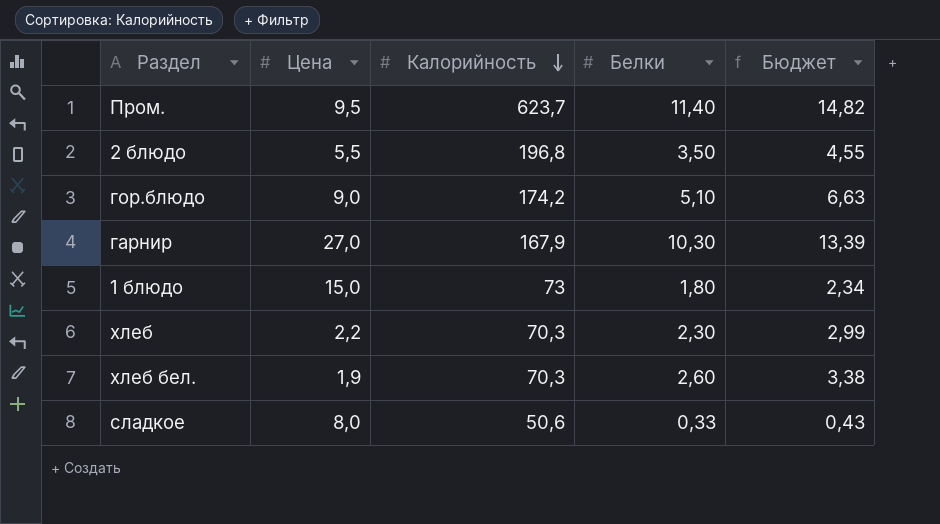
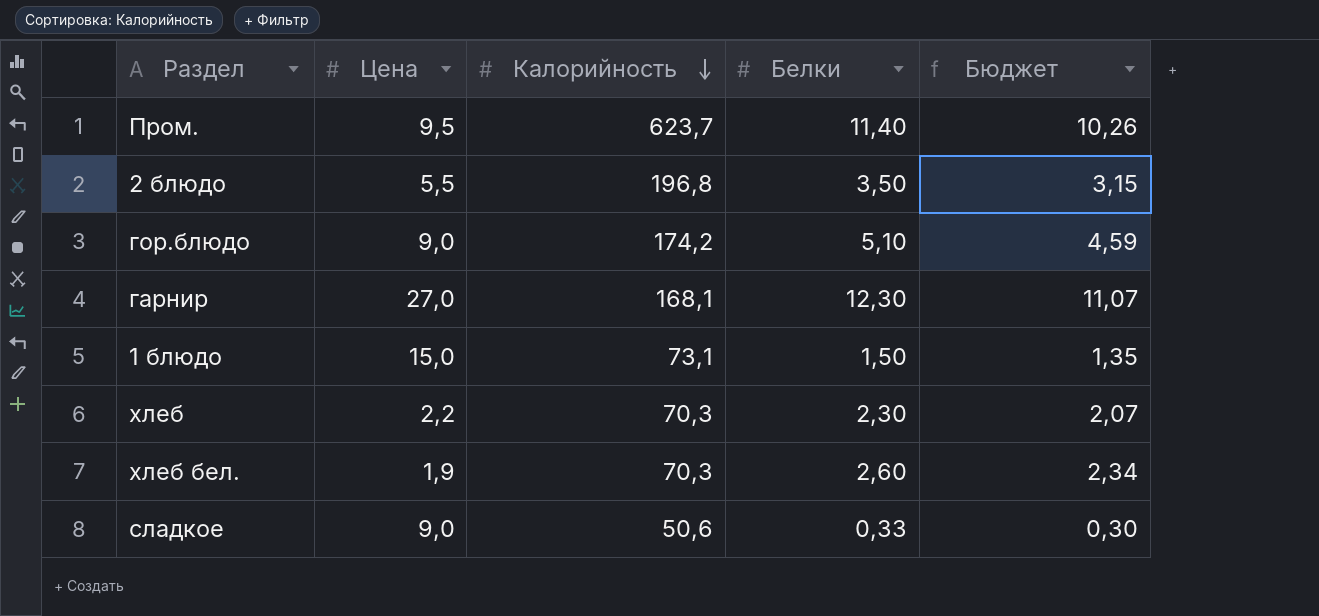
column Бюджет | formula: [Белки] * 1,3 -> [Белки] * 0,9
гарнир | Калорийность: 167,9 -> 168,1
гарнир | Белки: 10,30 -> 12,30
1 блюдо | Калорийность: 73 -> 73,1
1 блюдо | Белки: 1,80 -> 1,50
сладкое | Цена: 8,0 -> 9,0

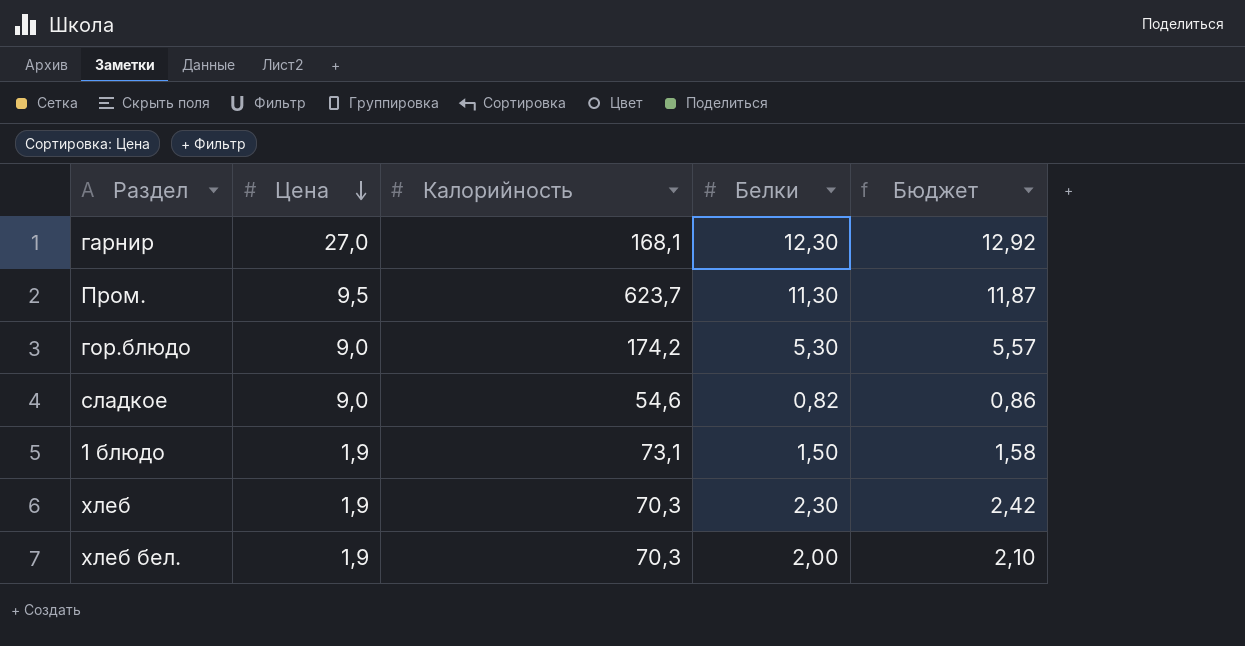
row order: Калорийность descending -> Цена descending
column Бюджет | formula: [Белки] * 0,9 -> [Белки] * 1,05
row 2 блюдо: 5,5 | 196,8 | 3,50 | 3,15 -> none
Пром. | Белки: 11,40 -> 11,30
гор.блюдо | Белки: 5,10 -> 5,30
сладкое | Калорийность: 50,6 -> 54,6
сладкое | Белки: 0,33 -> 0,82
1 блюдо | Цена: 15,0 -> 1,9
хлеб | Цена: 2,2 -> 1,9
хлеб бел. | Белки: 2,60 -> 2,00

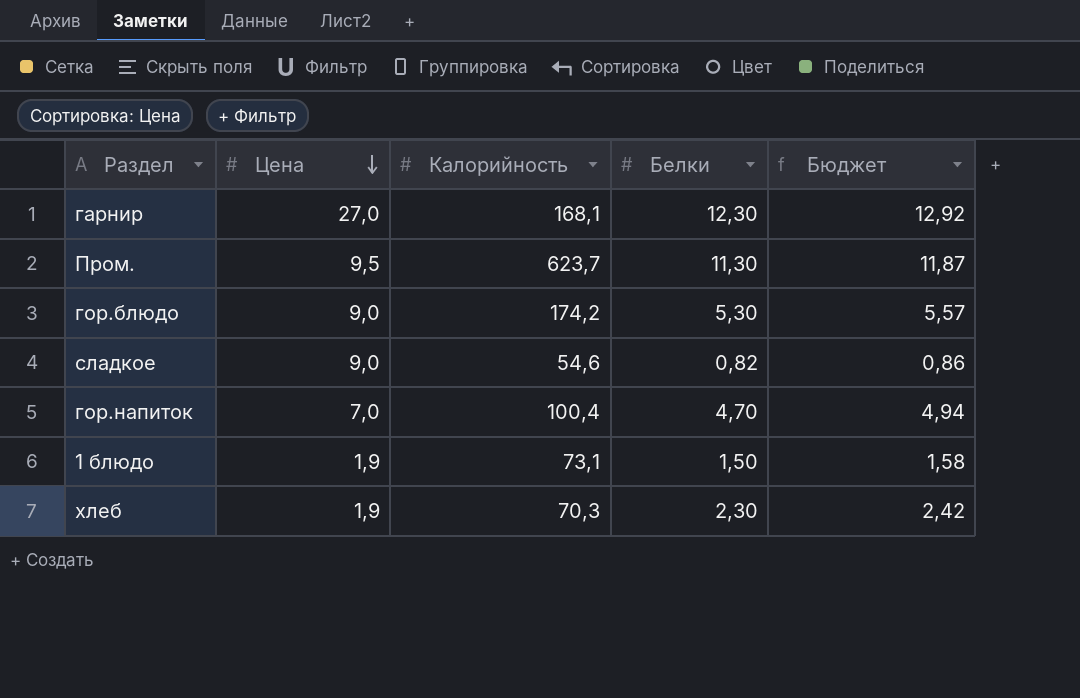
row хлеб бел.: 1,9 | 70,3 | 2,00 | 2,10 -> none
row гор.напиток: none -> 7,0 | 100,4 | 4,70 | 4,94

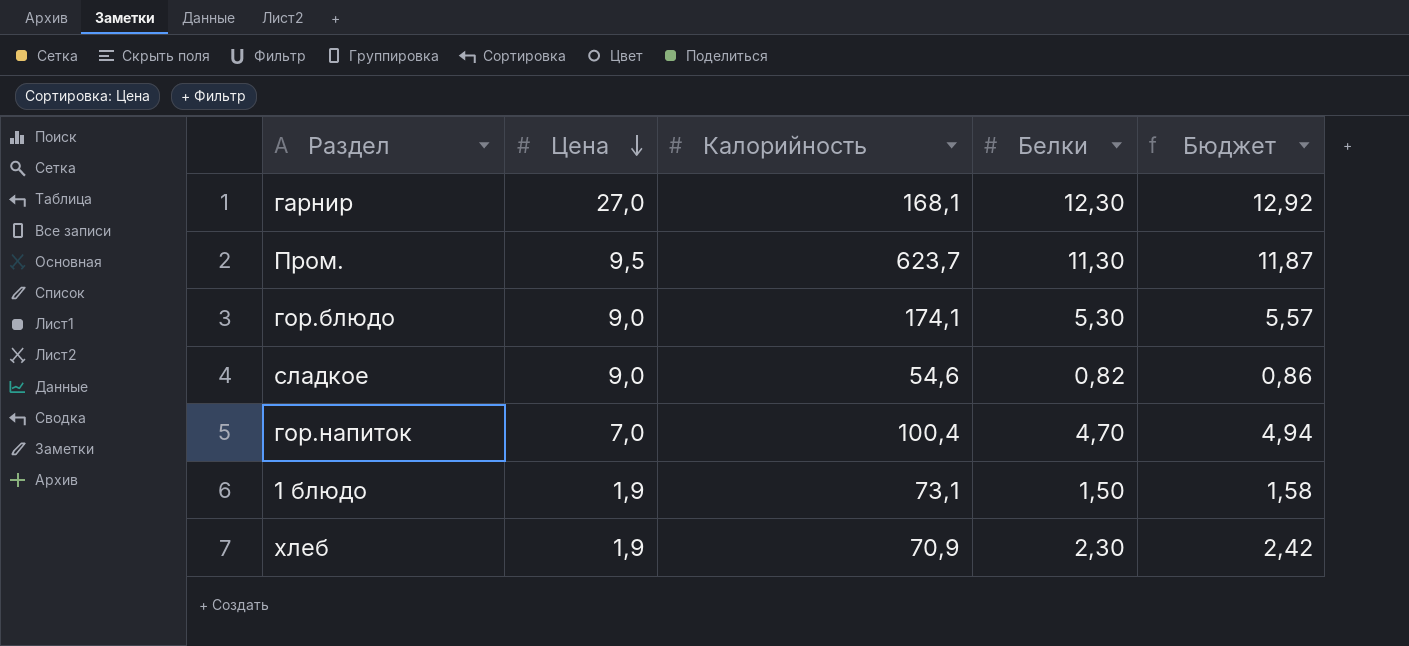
гор.блюдо | Калорийность: 174,2 -> 174,1
хлеб | Калорийность: 70,3 -> 70,9

